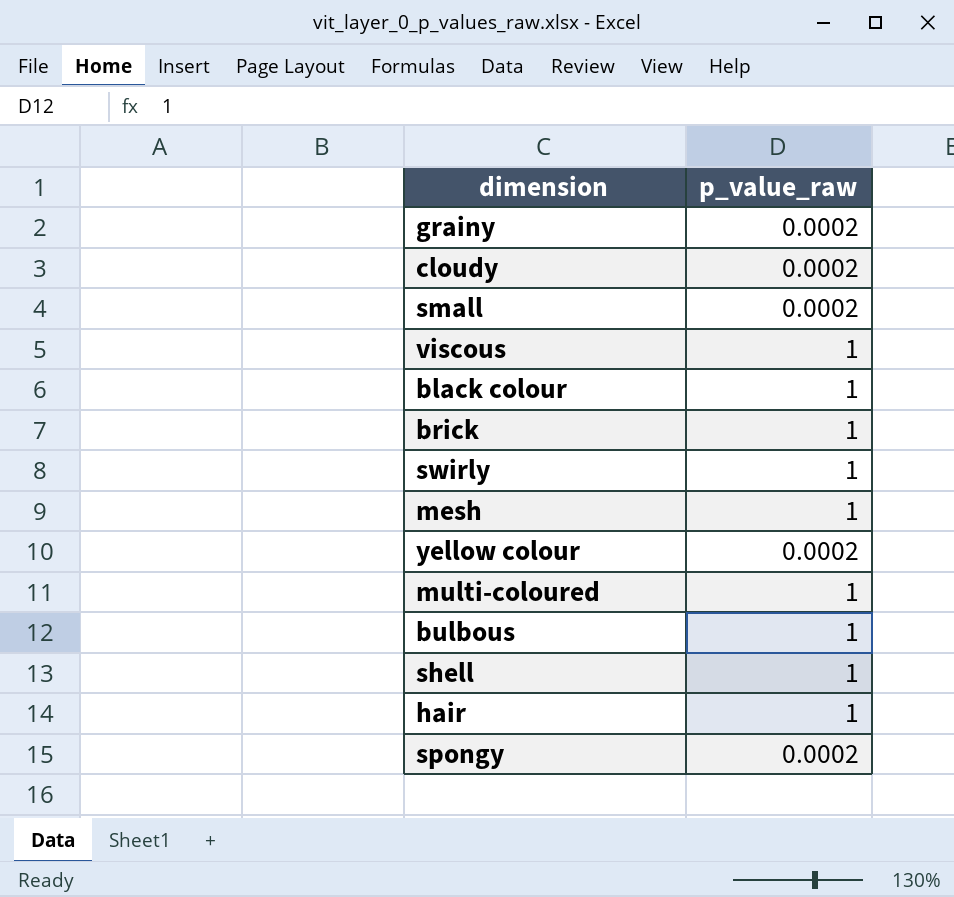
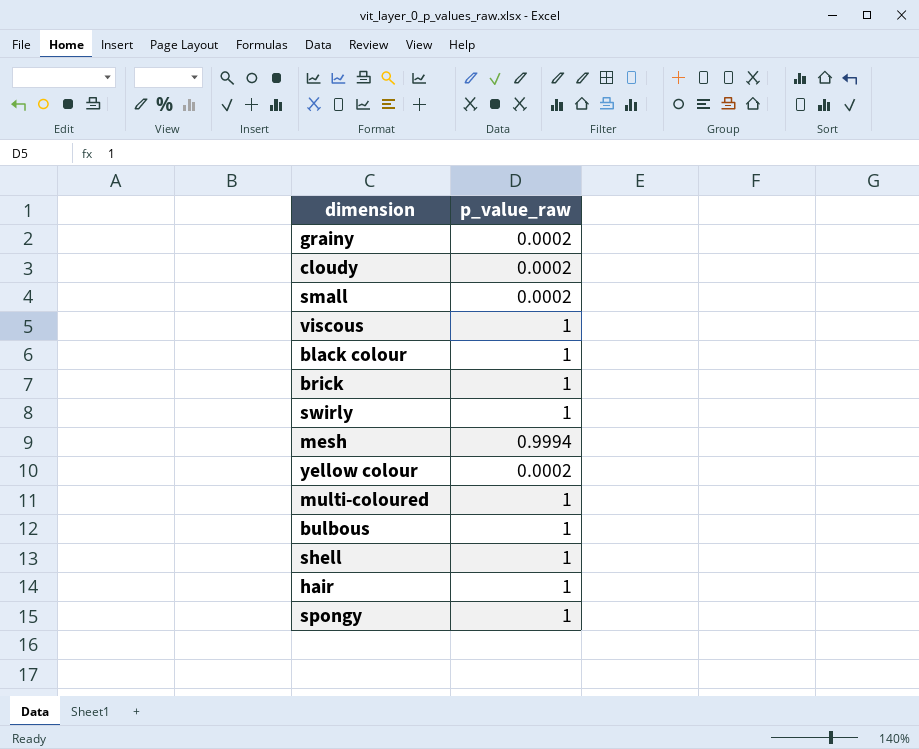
mesh | p_value_raw: 1 -> 0.9994
spongy | p_value_raw: 0.0002 -> 1

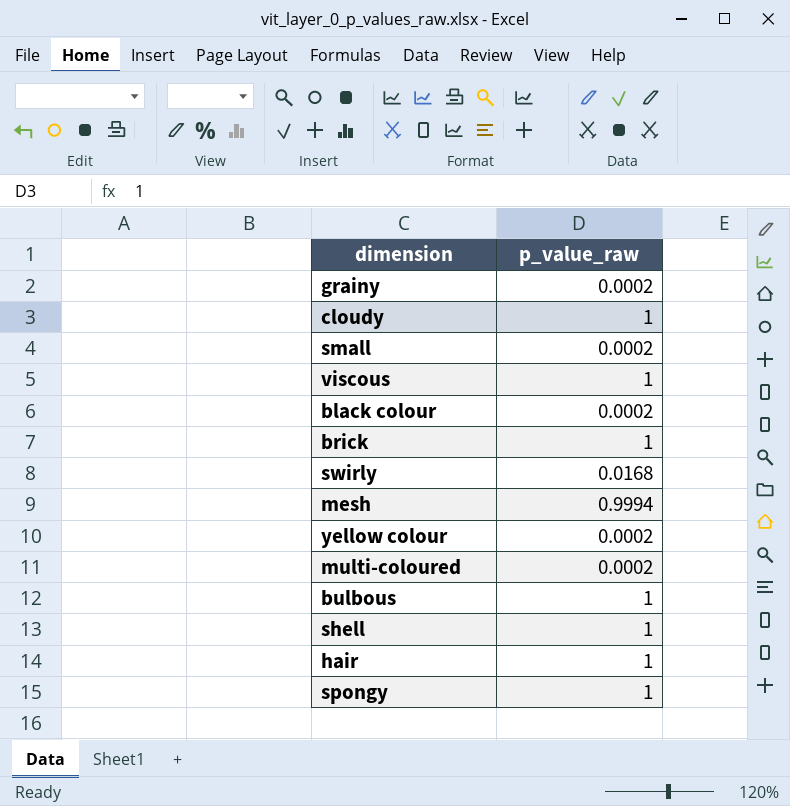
cloudy | p_value_raw: 0.0002 -> 1
black colour | p_value_raw: 1 -> 0.0002
swirly | p_value_raw: 1 -> 0.0168
multi-coloured | p_value_raw: 1 -> 0.0002

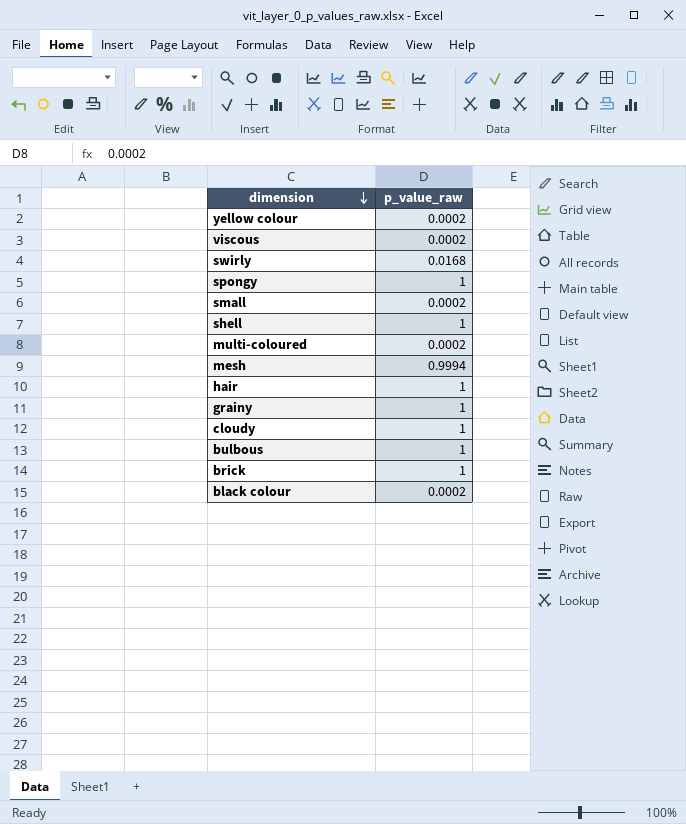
row order: none -> dimension descending
viscous | p_value_raw: 1 -> 0.0002
grainy | p_value_raw: 0.0002 -> 1

